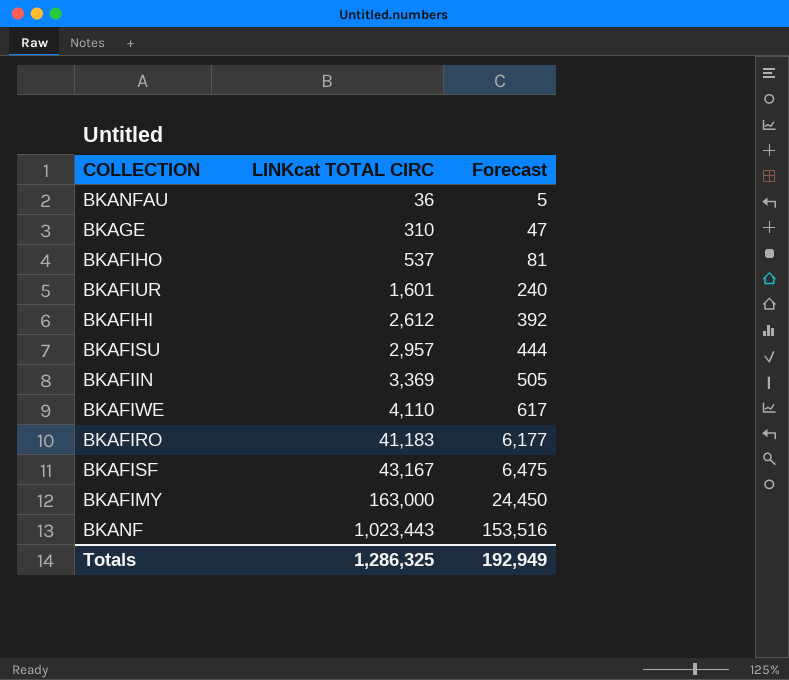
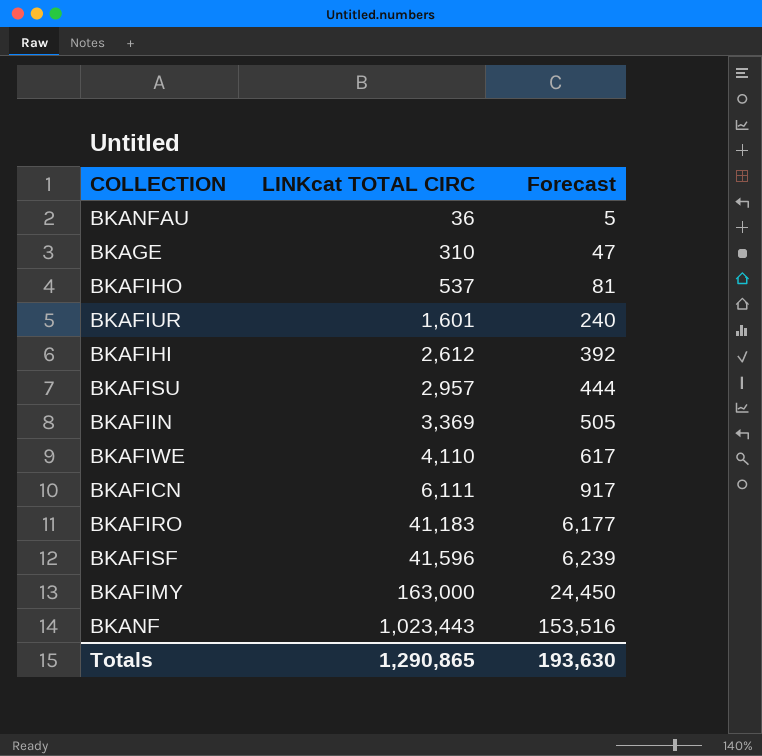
row BKAFICN: none -> 6,111 | 917
BKAFISF | LINKcat TOTAL CIRC: 43,167 -> 41,596
BKAFISF | Forecast: 6,475 -> 6,239
Totals | LINKcat TOTAL CIRC: 1,286,325 -> 1,290,865
Totals | Forecast: 192,949 -> 193,630

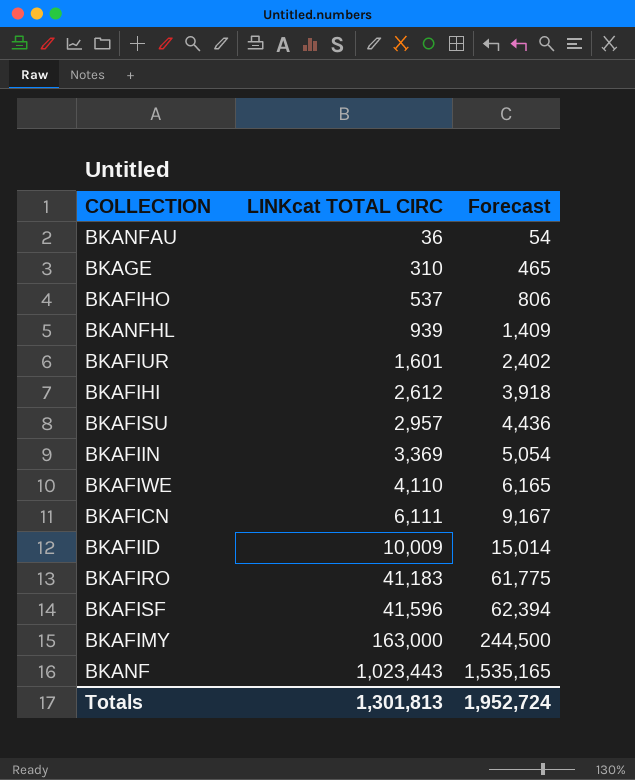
column Forecast | formula: [LINKcat TOTAL CIRC] * 0.15 -> [LINKcat TOTAL CIRC] * 1.5
row BKANFHL: none -> 939 | 1,409
row BKAFIID: none -> 10,009 | 15,014
Totals | LINKcat TOTAL CIRC: 1,290,865 -> 1,301,813
Totals | Forecast: 193,630 -> 1,952,724

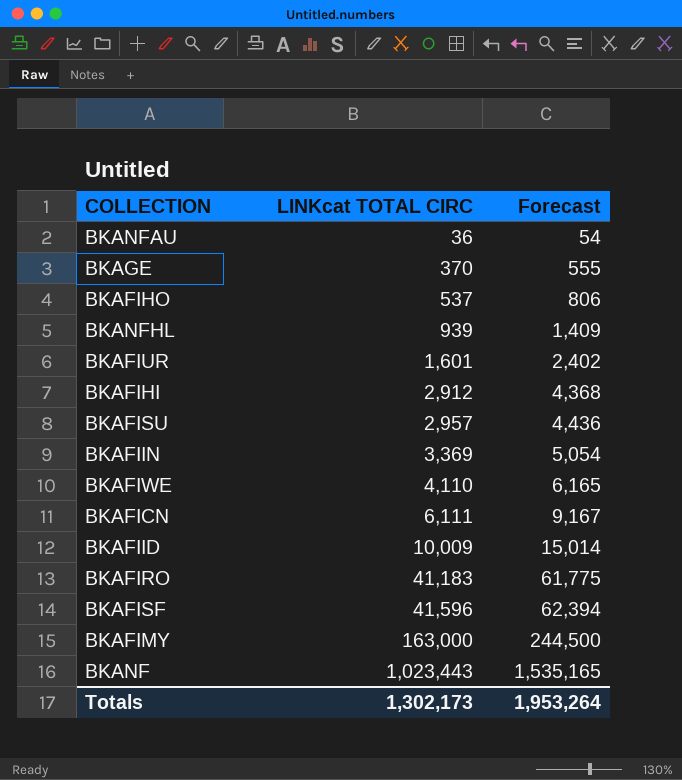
BKAGE | LINKcat TOTAL CIRC: 310 -> 370
BKAGE | Forecast: 465 -> 555
BKAFIHI | LINKcat TOTAL CIRC: 2,612 -> 2,912
BKAFIHI | Forecast: 3,918 -> 4,368
Totals | LINKcat TOTAL CIRC: 1,301,813 -> 1,302,173
Totals | Forecast: 1,952,724 -> 1,953,264

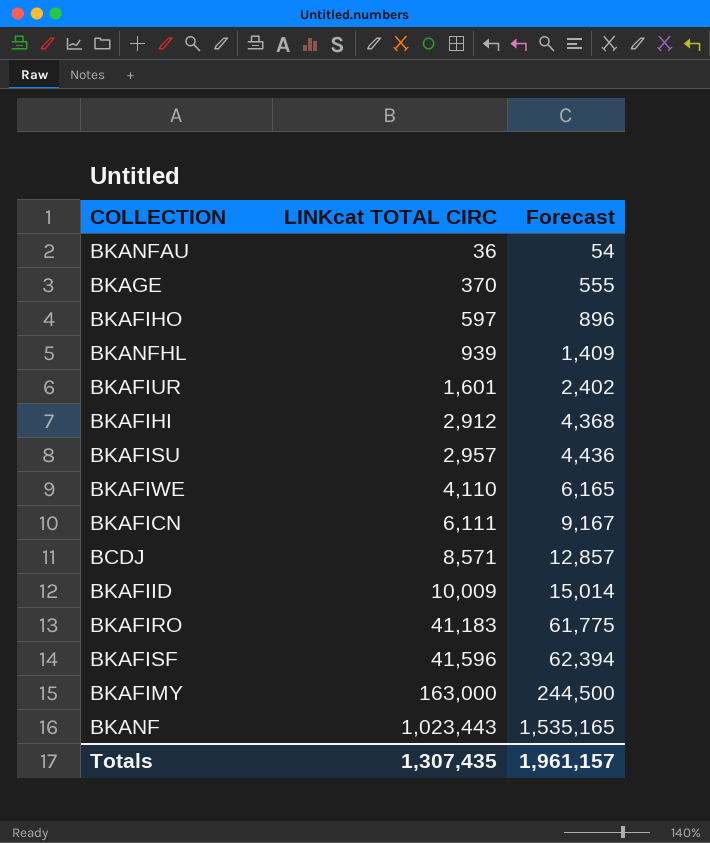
row BKAFIIN: 3,369 | 5,054 -> none
BKAFIHO | LINKcat TOTAL CIRC: 537 -> 597
BKAFIHO | Forecast: 806 -> 896
row BCDJ: none -> 8,571 | 12,857
Totals | LINKcat TOTAL CIRC: 1,302,173 -> 1,307,435
Totals | Forecast: 1,953,264 -> 1,961,157

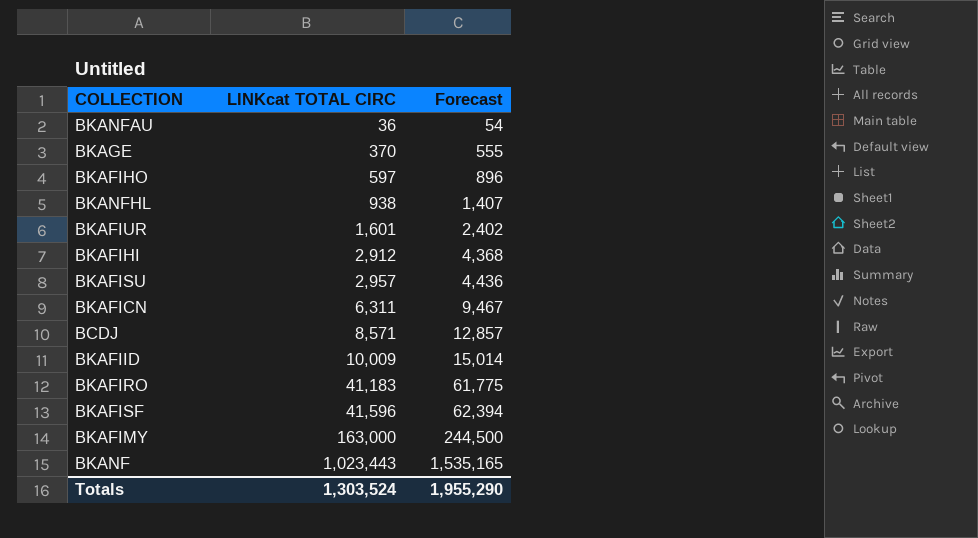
row BKAFIWE: 4,110 | 6,165 -> none
BKANFHL | LINKcat TOTAL CIRC: 939 -> 938
BKANFHL | Forecast: 1,409 -> 1,407
BKAFICN | LINKcat TOTAL CIRC: 6,111 -> 6,311
BKAFICN | Forecast: 9,167 -> 9,467
Totals | LINKcat TOTAL CIRC: 1,307,435 -> 1,303,524
Totals | Forecast: 1,961,157 -> 1,955,290

